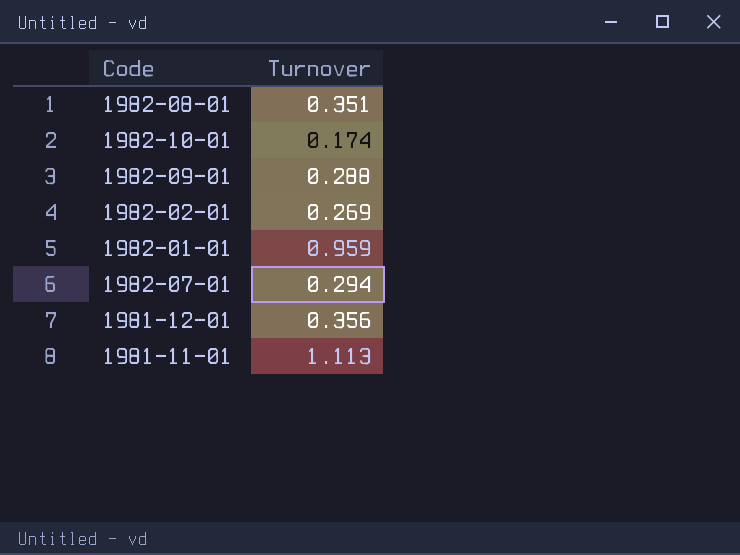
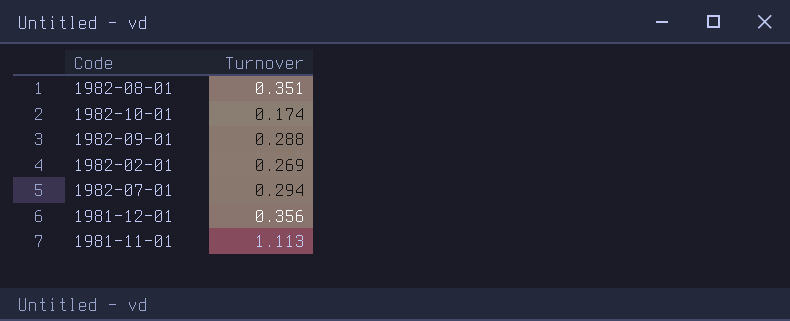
row 1982-01-01: 0.959 -> none

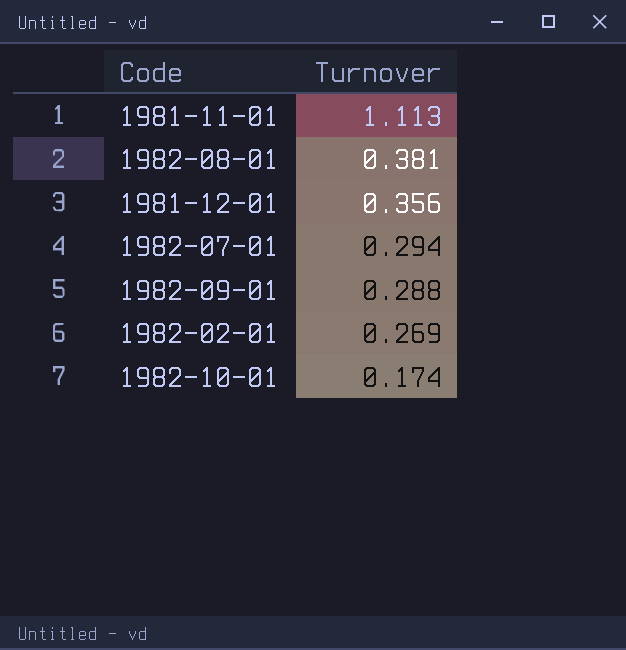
row order: none -> Turnover descending
1982-08-01 | Turnover: 0.351 -> 0.381

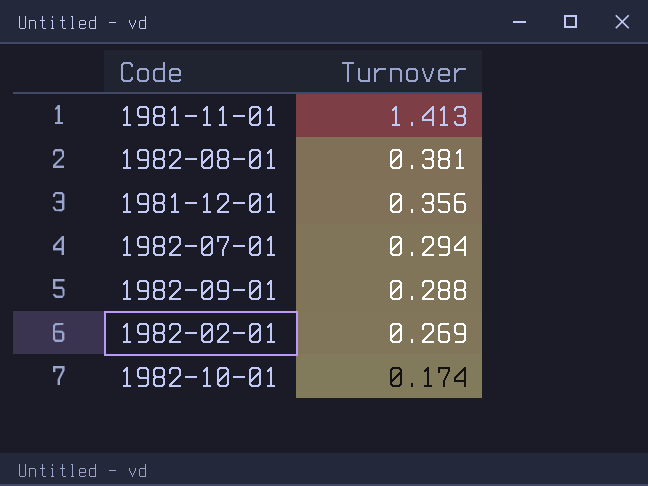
1981-11-01 | Turnover: 1.113 -> 1.413

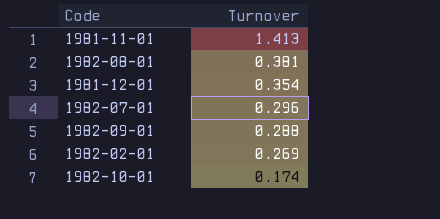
1981-12-01 | Turnover: 0.356 -> 0.354
1982-07-01 | Turnover: 0.294 -> 0.296

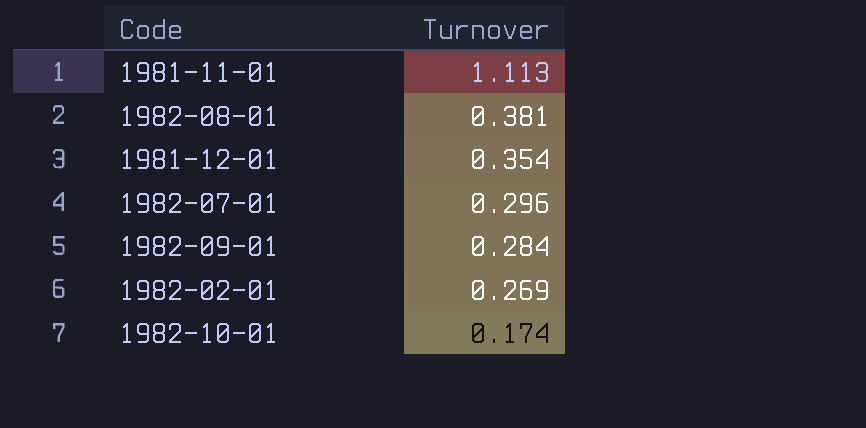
1981-11-01 | Turnover: 1.413 -> 1.113
1982-09-01 | Turnover: 0.288 -> 0.284

